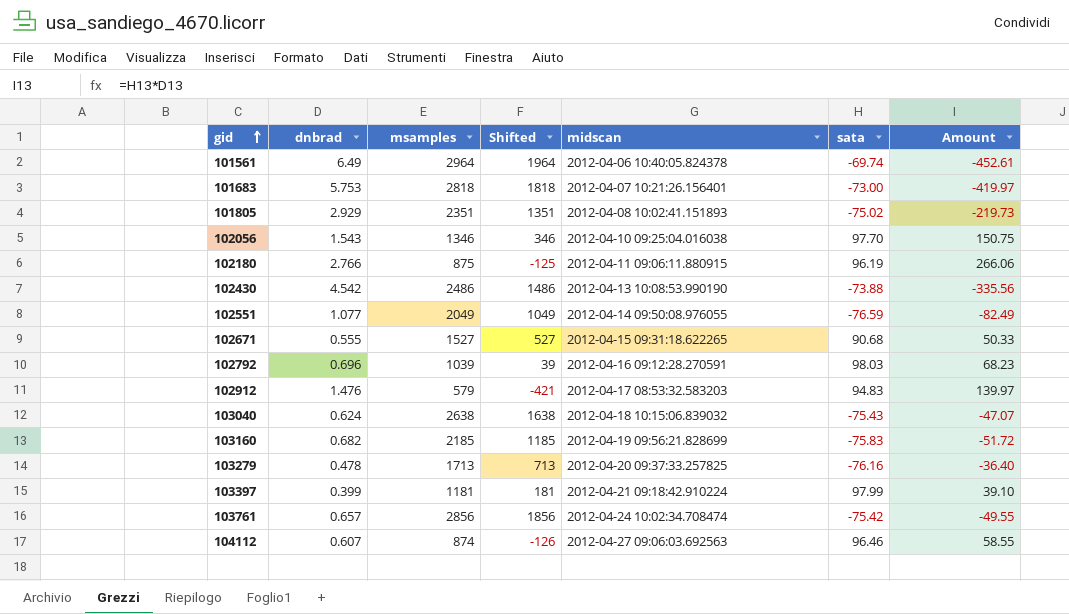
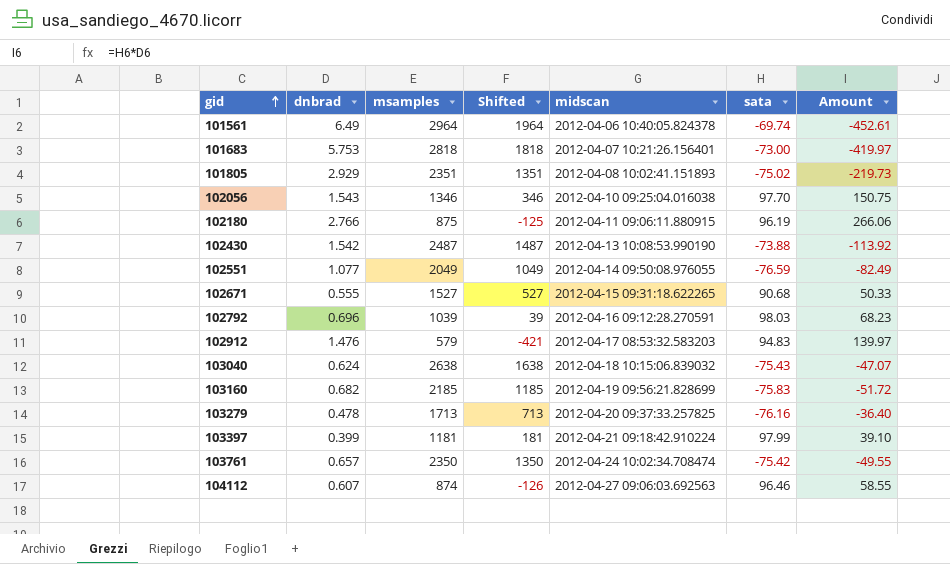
102430 | dnbrad: 4.542 -> 1.542
102430 | msamples: 2486 -> 2487
102430 | Shifted: 1486 -> 1487
102430 | Amount: -335.56 -> -113.92
103761 | msamples: 2856 -> 2350
103761 | Shifted: 1856 -> 1350

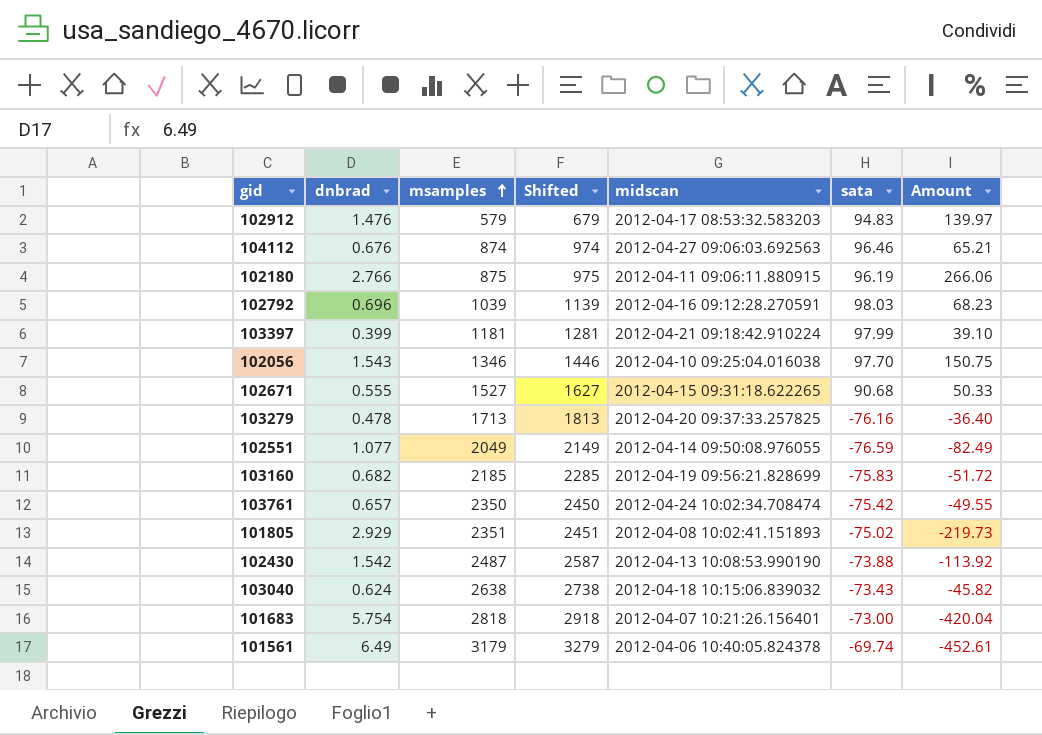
row order: gid ascending -> msamples ascending
column Shifted | formula: [msamples] - 1000 -> [msamples] + 100
104112 | dnbrad: 0.607 -> 0.676
104112 | Amount: 58.55 -> 65.21
103040 | sata: -75.43 -> -73.43
103040 | Amount: -47.07 -> -45.82
101683 | dnbrad: 5.753 -> 5.754
101683 | Amount: -419.97 -> -420.04
101561 | msamples: 2964 -> 3179

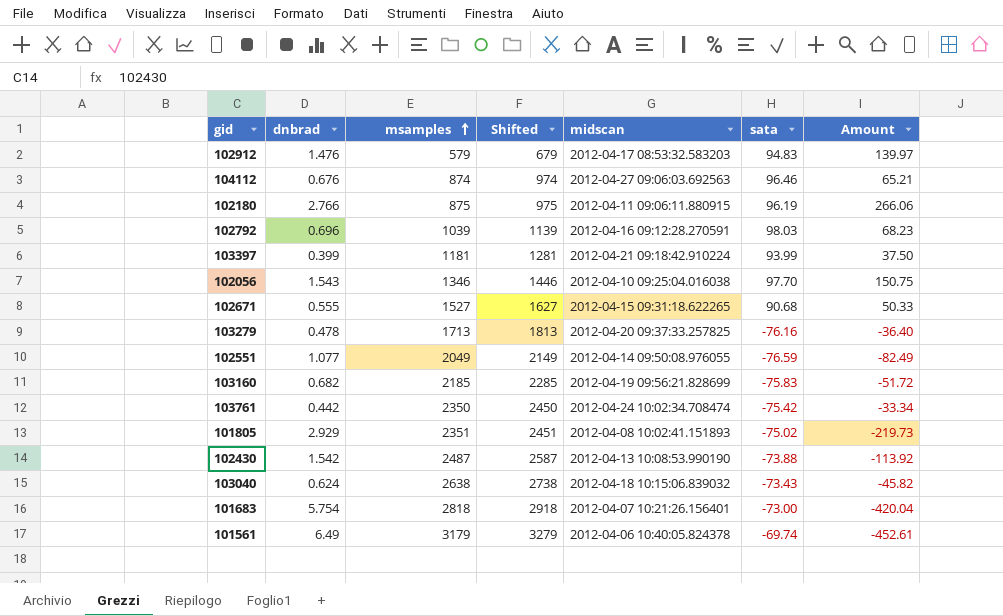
103397 | sata: 97.99 -> 93.99
103397 | Amount: 39.10 -> 37.50
103761 | dnbrad: 0.657 -> 0.442
103761 | Amount: -49.55 -> -33.34

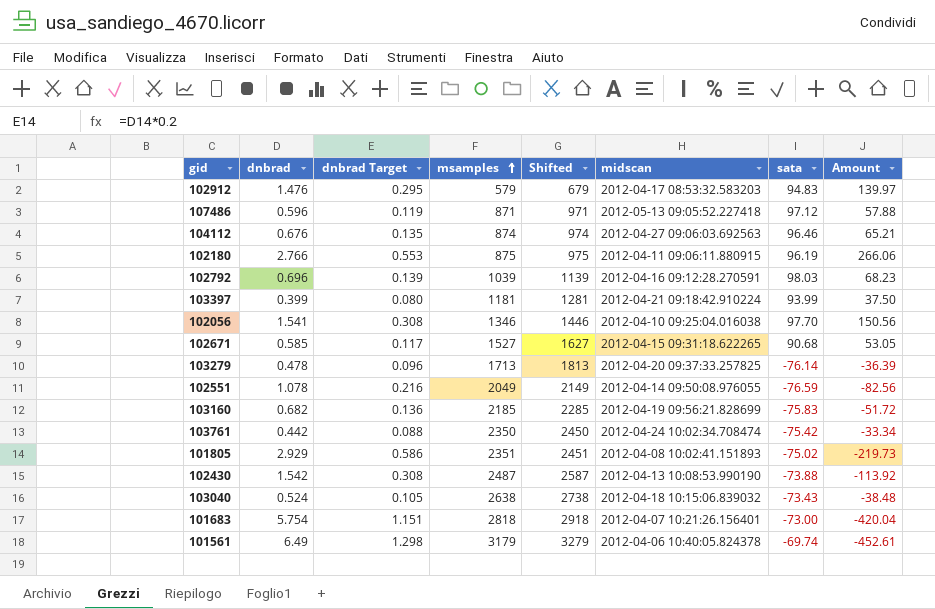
column dnbrad Target | formula: none -> [dnbrad] * 0.2
row 107486: none -> 0.596 | 0.119 | 871 | 971 | 2012-05-13 09:05:52.227418 | 97.12 | 57.88
102056 | dnbrad: 1.543 -> 1.541
102056 | Amount: 150.75 -> 150.56
102671 | dnbrad: 0.555 -> 0.585
102671 | Amount: 50.33 -> 53.05
103279 | sata: -76.16 -> -76.14
103279 | Amount: -36.40 -> -36.39
102551 | dnbrad: 1.077 -> 1.078
102551 | Amount: -82.49 -> -82.56
103040 | dnbrad: 0.624 -> 0.524
103040 | Amount: -45.82 -> -38.48

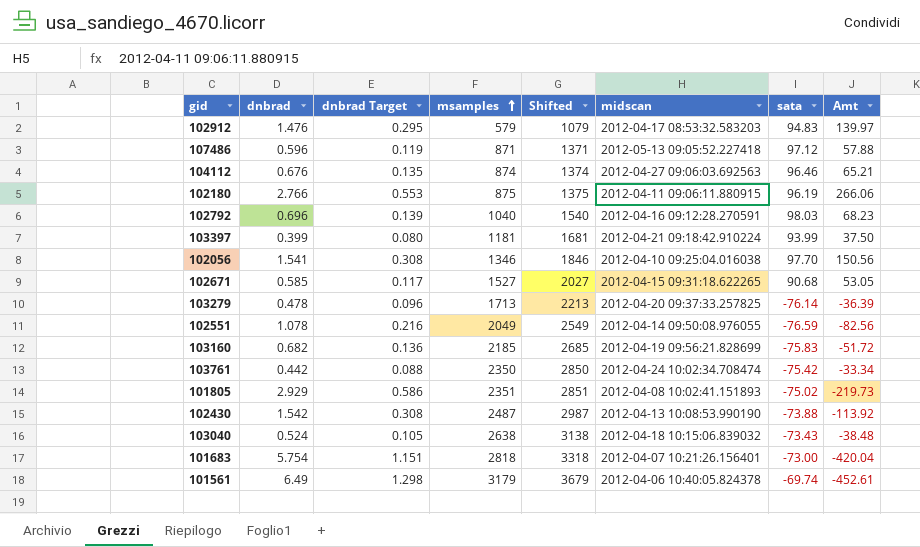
column Shifted | formula: [msamples] + 100 -> [msamples] + 500
column name: Amount -> Amt
102792 | msamples: 1039 -> 1040

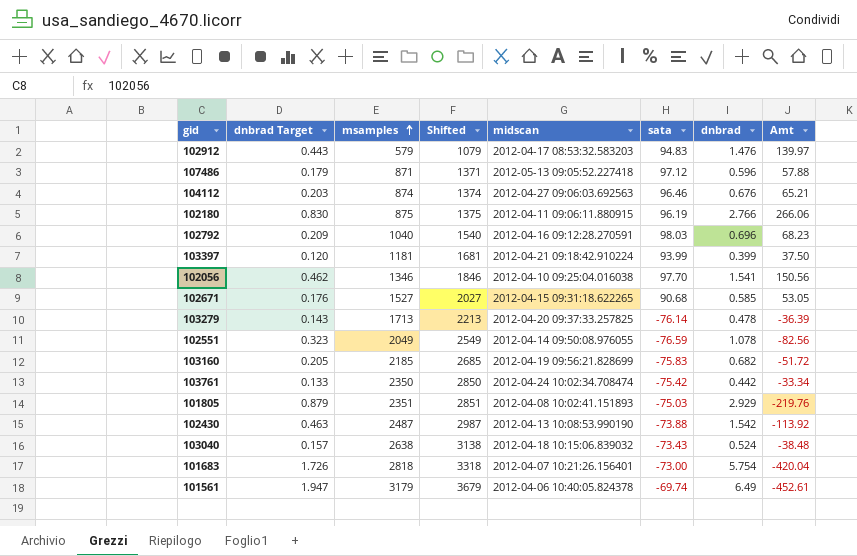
column dnbrad Target | formula: [dnbrad] * 0.2 -> [dnbrad] * 0.3
column dnbrad | position: 2 -> 7
101805 | sata: -75.02 -> -75.03
101805 | Amt: -219.73 -> -219.76

